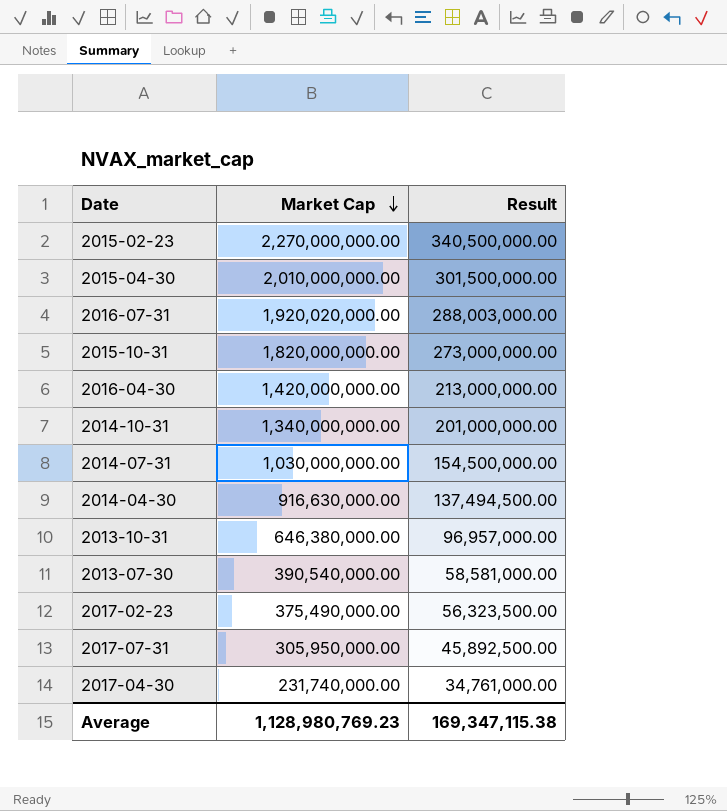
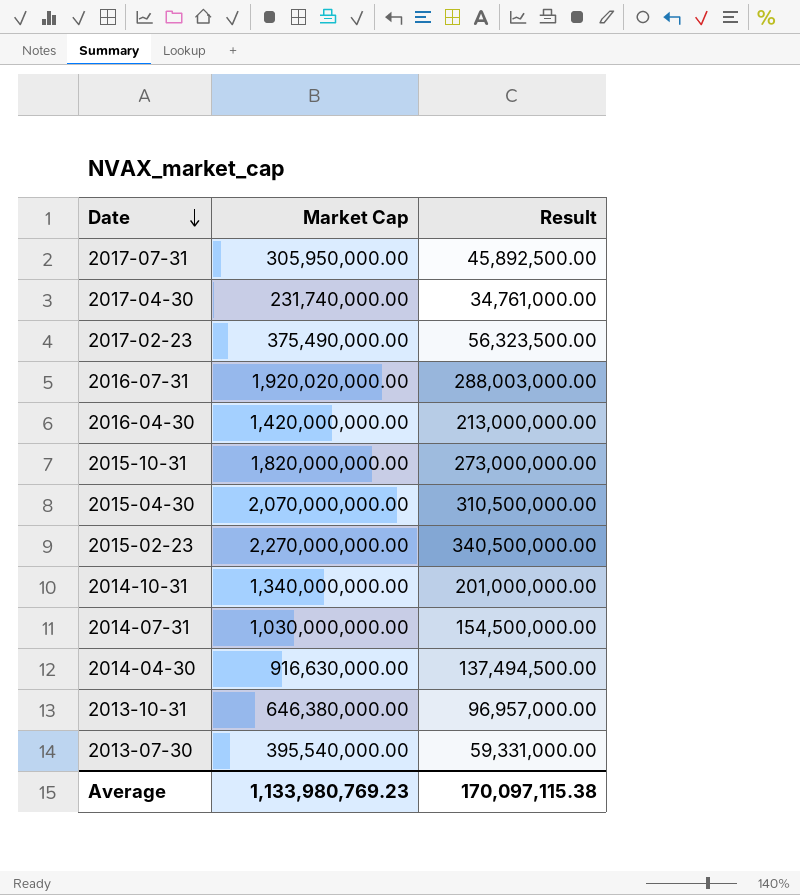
row order: Market Cap descending -> Date descending
2015-04-30 | Market Cap: 2,010,000,000.00 -> 2,070,000,000.00
2015-04-30 | Result: 301,500,000.00 -> 310,500,000.00
2013-07-30 | Market Cap: 390,540,000.00 -> 395,540,000.00
2013-07-30 | Result: 58,581,000.00 -> 59,331,000.00
Average | Market Cap: 1,128,980,769.23 -> 1,133,980,769.23
Average | Result: 169,347,115.38 -> 170,097,115.38

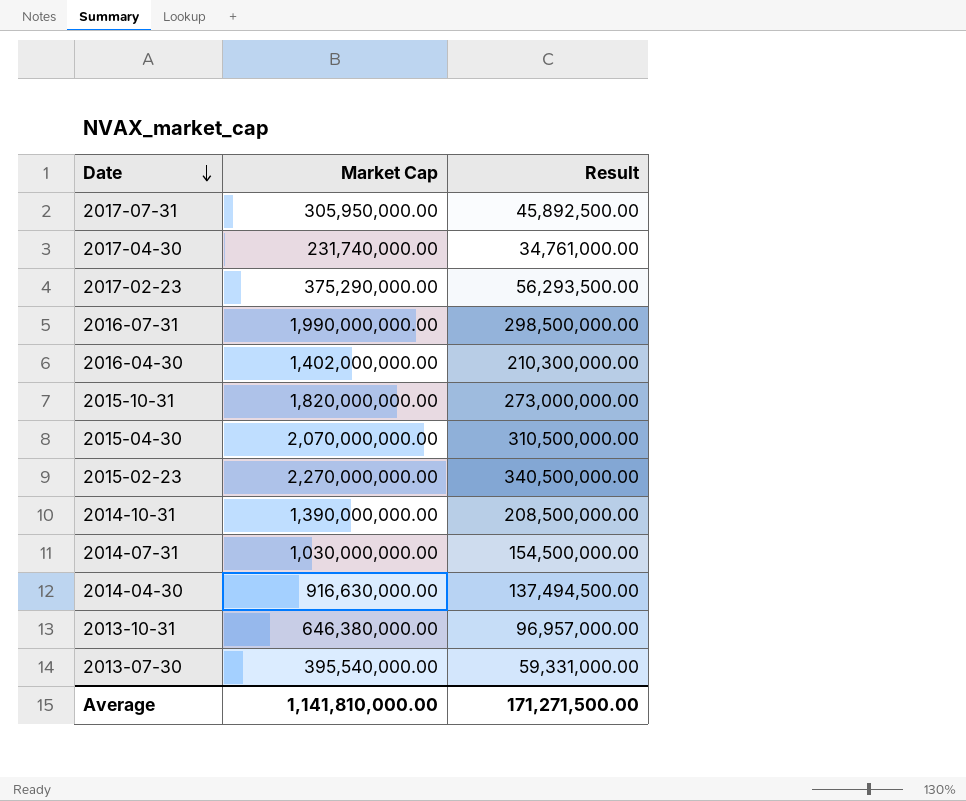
2017-02-23 | Market Cap: 375,490,000.00 -> 375,290,000.00
2017-02-23 | Result: 56,323,500.00 -> 56,293,500.00
2016-07-31 | Market Cap: 1,920,020,000.00 -> 1,990,000,000.00
2016-07-31 | Result: 288,003,000.00 -> 298,500,000.00
2016-04-30 | Market Cap: 1,420,000,000.00 -> 1,402,000,000.00
2016-04-30 | Result: 213,000,000.00 -> 210,300,000.00
2014-10-31 | Market Cap: 1,340,000,000.00 -> 1,390,000,000.00
2014-10-31 | Result: 201,000,000.00 -> 208,500,000.00
Average | Market Cap: 1,133,980,769.23 -> 1,141,810,000.00
Average | Result: 170,097,115.38 -> 171,271,500.00

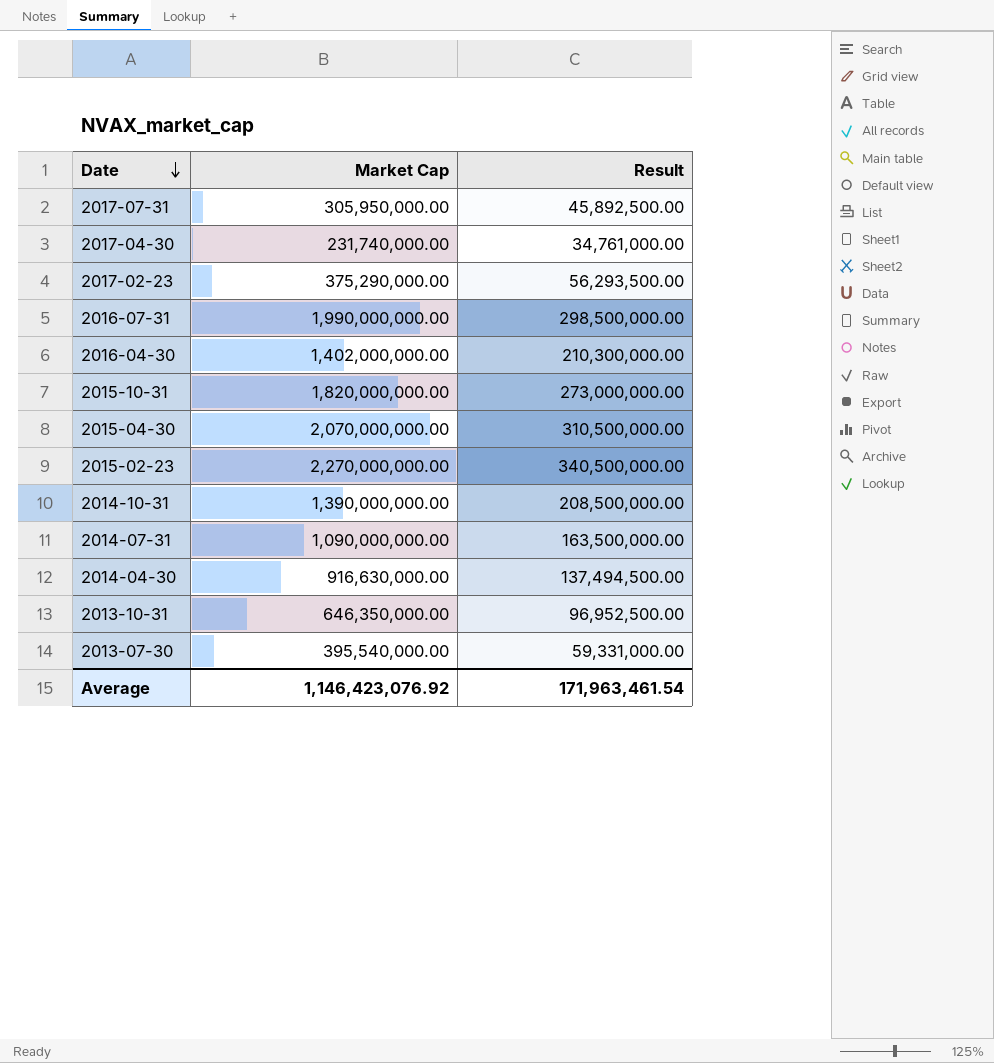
2014-07-31 | Market Cap: 1,030,000,000.00 -> 1,090,000,000.00
2014-07-31 | Result: 154,500,000.00 -> 163,500,000.00
2013-10-31 | Market Cap: 646,380,000.00 -> 646,350,000.00
2013-10-31 | Result: 96,957,000.00 -> 96,952,500.00
Average | Market Cap: 1,141,810,000.00 -> 1,146,423,076.92
Average | Result: 171,271,500.00 -> 171,963,461.54

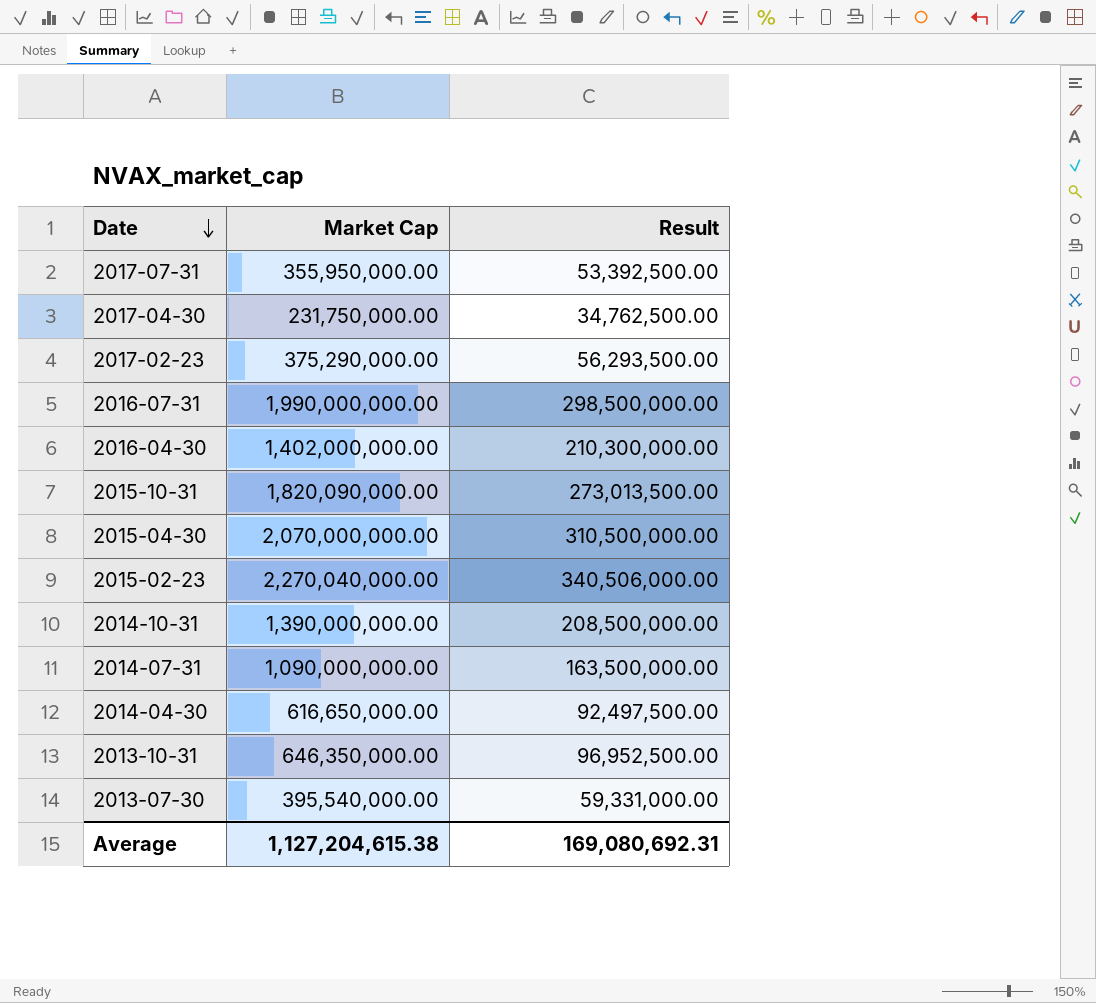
2017-07-31 | Market Cap: 305,950,000.00 -> 355,950,000.00
2017-07-31 | Result: 45,892,500.00 -> 53,392,500.00
2017-04-30 | Market Cap: 231,740,000.00 -> 231,750,000.00
2017-04-30 | Result: 34,761,000.00 -> 34,762,500.00
2015-10-31 | Market Cap: 1,820,000,000.00 -> 1,820,090,000.00
2015-10-31 | Result: 273,000,000.00 -> 273,013,500.00
2015-02-23 | Market Cap: 2,270,000,000.00 -> 2,270,040,000.00
2015-02-23 | Result: 340,500,000.00 -> 340,506,000.00
2014-04-30 | Market Cap: 916,630,000.00 -> 616,650,000.00
2014-04-30 | Result: 137,494,500.00 -> 92,497,500.00
Average | Market Cap: 1,146,423,076.92 -> 1,127,204,615.38
Average | Result: 171,963,461.54 -> 169,080,692.31

